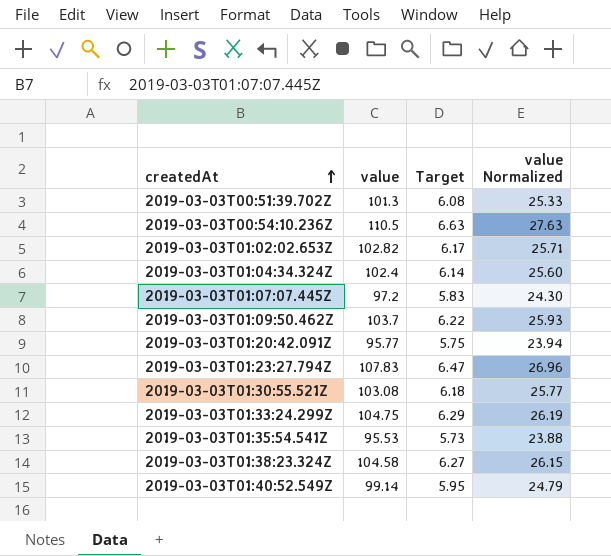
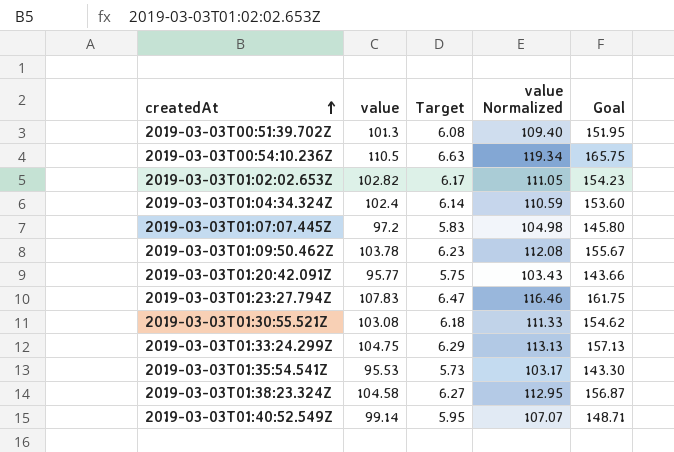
column value Normalized | formula: [value] * 0.25 -> [value] * 1.08
column Goal | formula: none -> [value] * 1.5
2019-03-03T01:09:50.462Z | value: 103.7 -> 103.78
2019-03-03T01:09:50.462Z | Target: 6.22 -> 6.23

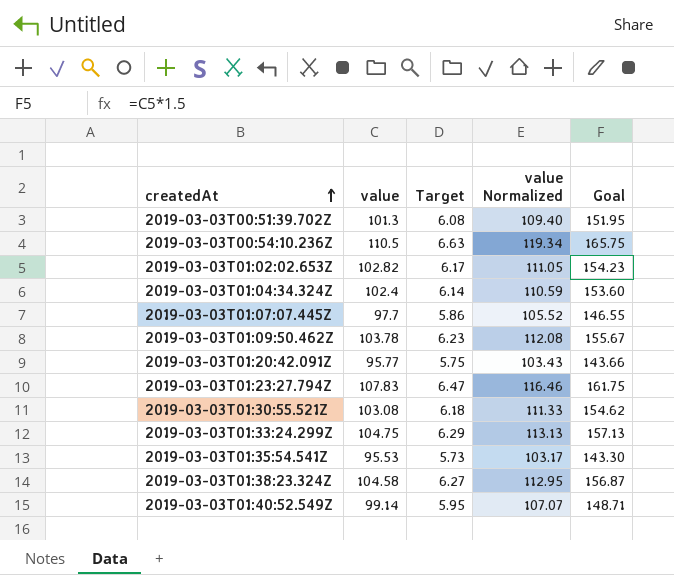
2019-03-03T01:07:07.445Z | value: 97.2 -> 97.7
2019-03-03T01:07:07.445Z | Target: 5.83 -> 5.86
2019-03-03T01:07:07.445Z | value Normalized: 104.98 -> 105.52
2019-03-03T01:07:07.445Z | Goal: 145.80 -> 146.55

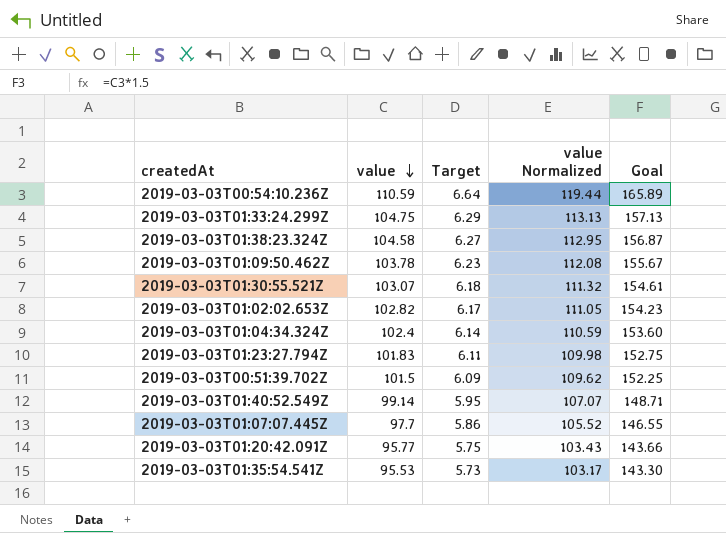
row order: createdAt ascending -> value descending
2019-03-03T00:54:10.236Z | value: 110.5 -> 110.59
2019-03-03T00:54:10.236Z | Target: 6.63 -> 6.64
2019-03-03T00:54:10.236Z | value Normalized: 119.34 -> 119.44
2019-03-03T00:54:10.236Z | Goal: 165.75 -> 165.89
2019-03-03T01:30:55.521Z | value: 103.08 -> 103.07
2019-03-03T01:30:55.521Z | value Normalized: 111.33 -> 111.32
2019-03-03T01:30:55.521Z | Goal: 154.62 -> 154.61
2019-03-03T01:23:27.794Z | value: 107.83 -> 101.83
2019-03-03T01:23:27.794Z | Target: 6.47 -> 6.11
2019-03-03T01:23:27.794Z | value Normalized: 116.46 -> 109.98
2019-03-03T01:23:27.794Z | Goal: 161.75 -> 152.75
2019-03-03T00:51:39.702Z | value: 101.3 -> 101.5
2019-03-03T00:51:39.702Z | Target: 6.08 -> 6.09
2019-03-03T00:51:39.702Z | value Normalized: 109.40 -> 109.62
2019-03-03T00:51:39.702Z | Goal: 151.95 -> 152.25

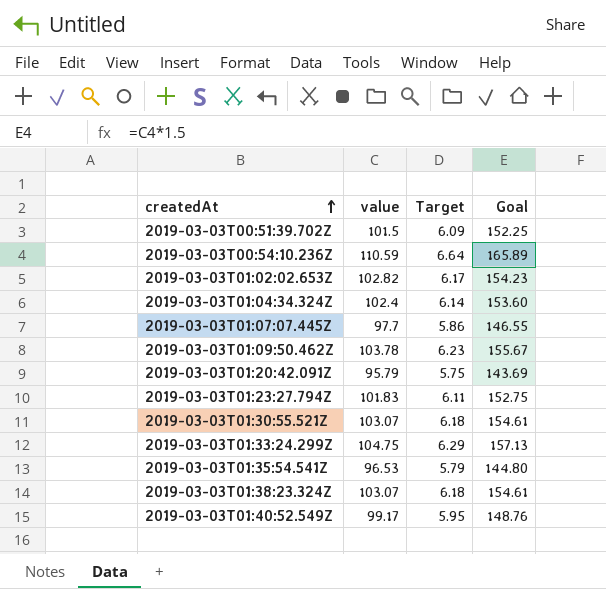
row order: value descending -> createdAt ascending
column value Normalized | formula: [value] * 1.08 -> none
2019-03-03T01:20:42.091Z | value: 95.77 -> 95.79
2019-03-03T01:20:42.091Z | Goal: 143.66 -> 143.69
2019-03-03T01:35:54.541Z | value: 95.53 -> 96.53
2019-03-03T01:35:54.541Z | Target: 5.73 -> 5.79
2019-03-03T01:35:54.541Z | Goal: 143.30 -> 144.80
2019-03-03T01:38:23.324Z | value: 104.58 -> 103.07
2019-03-03T01:38:23.324Z | Target: 6.27 -> 6.18
2019-03-03T01:38:23.324Z | Goal: 156.87 -> 154.61
2019-03-03T01:40:52.549Z | value: 99.14 -> 99.17
2019-03-03T01:40:52.549Z | Goal: 148.71 -> 148.76

